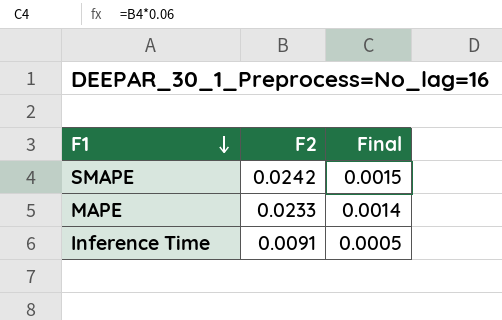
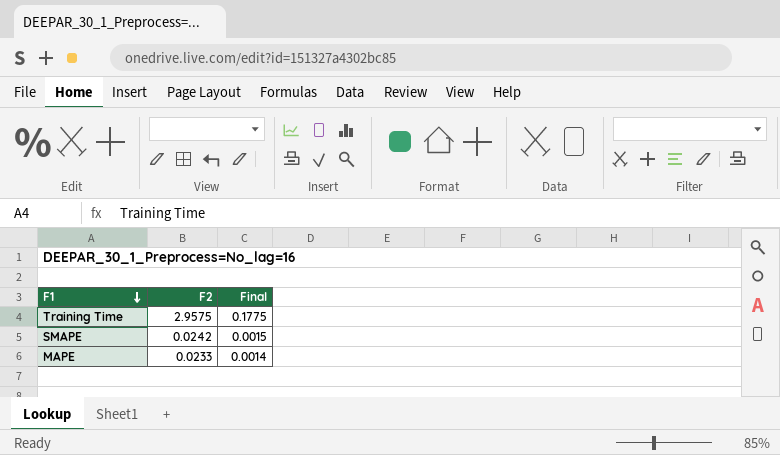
row Inference Time: 0.0091 | 0.0005 -> none
row Training Time: none -> 2.9575 | 0.1775

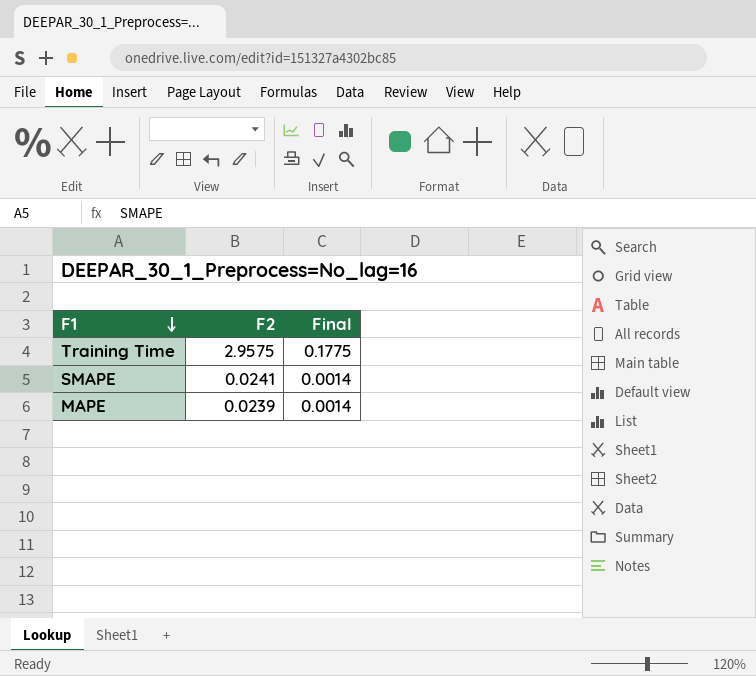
SMAPE | F2: 0.0242 -> 0.0241
SMAPE | Final: 0.0015 -> 0.0014
MAPE | F2: 0.0233 -> 0.0239

